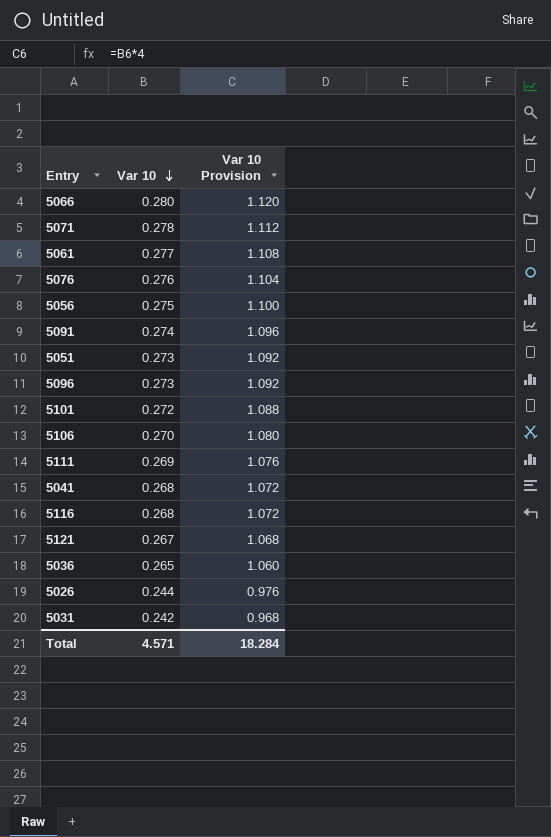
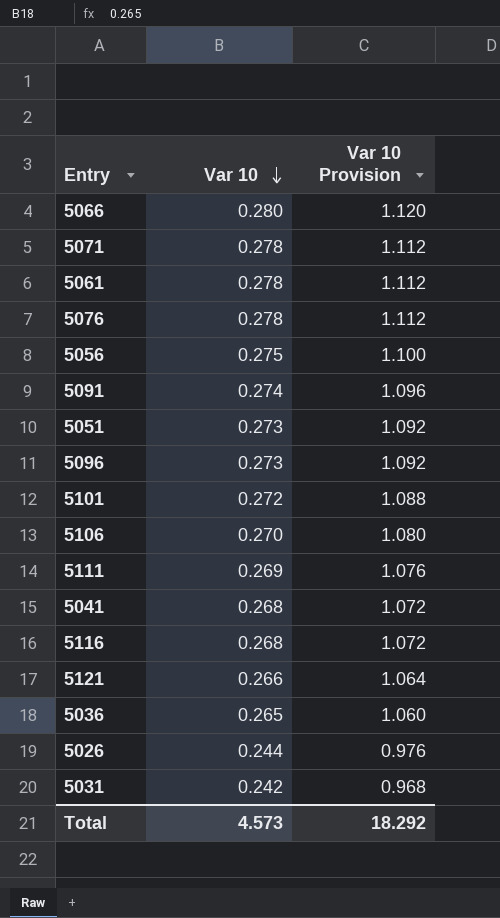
5061 | Var 10: 0.277 -> 0.278
5061 | Var 10 Provision: 1.108 -> 1.112
5076 | Var 10: 0.276 -> 0.278
5076 | Var 10 Provision: 1.104 -> 1.112
5121 | Var 10: 0.267 -> 0.266
5121 | Var 10 Provision: 1.068 -> 1.064
Total | Var 10: 4.571 -> 4.573
Total | Var 10 Provision: 18.284 -> 18.292

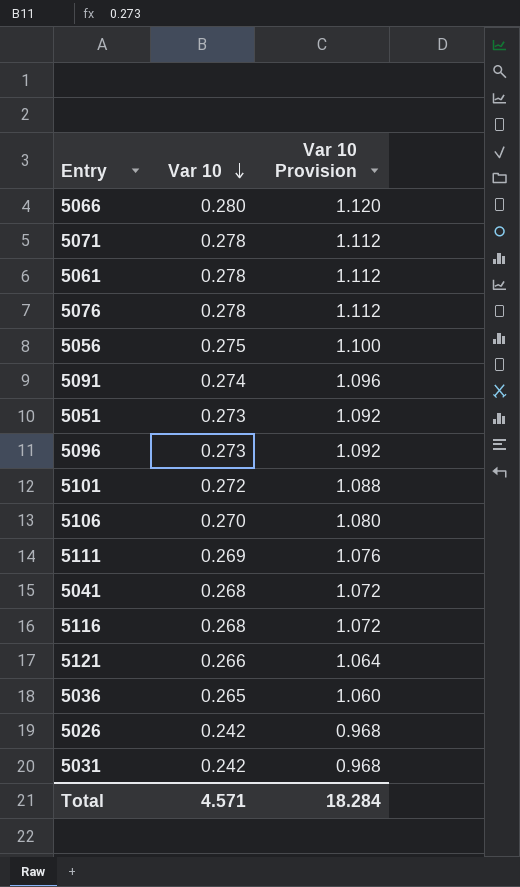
5026 | Var 10: 0.244 -> 0.242
5026 | Var 10 Provision: 0.976 -> 0.968
Total | Var 10: 4.573 -> 4.571
Total | Var 10 Provision: 18.292 -> 18.284

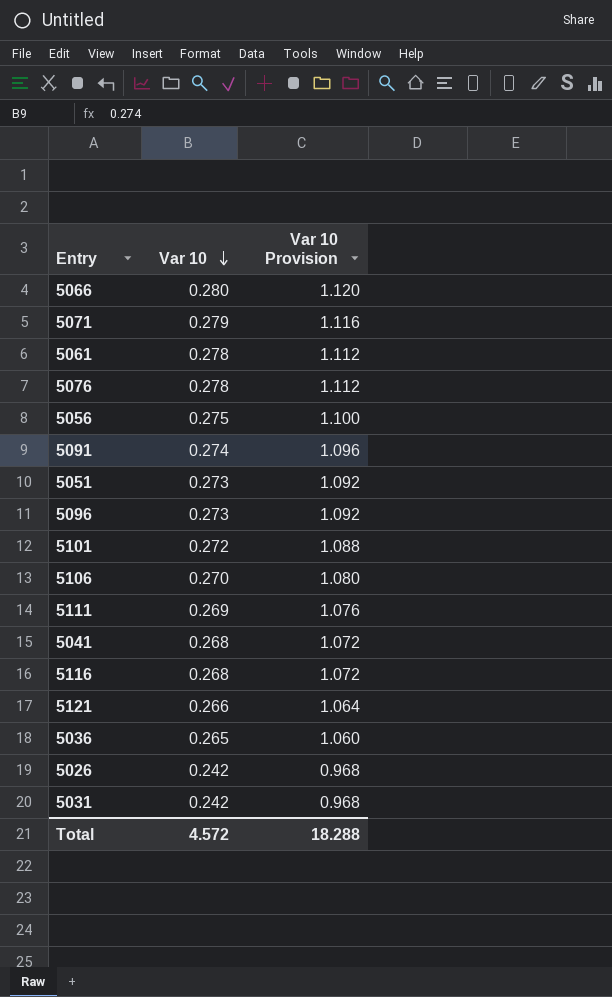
5071 | Var 10: 0.278 -> 0.279
5071 | Var 10 Provision: 1.112 -> 1.116
Total | Var 10: 4.571 -> 4.572
Total | Var 10 Provision: 18.284 -> 18.288

